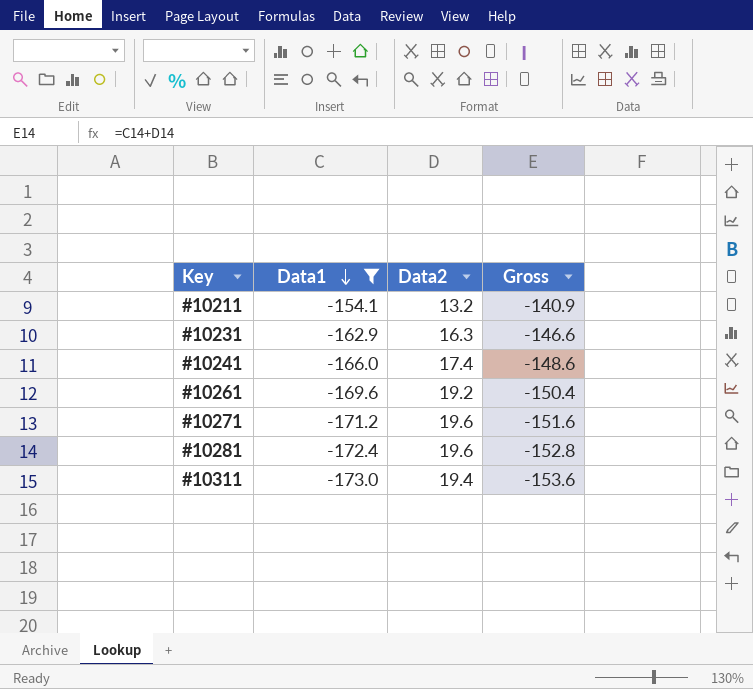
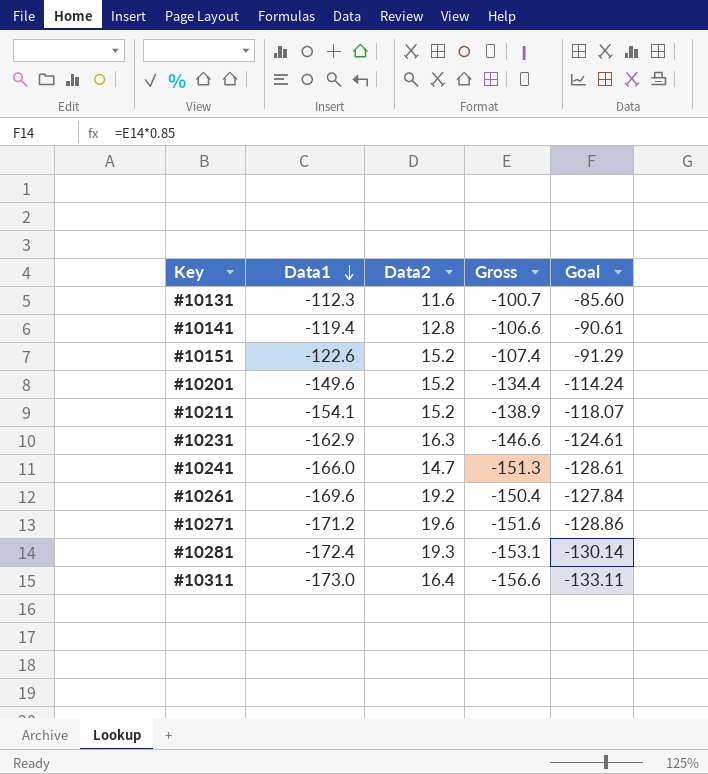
filter: Data1 <= -154.1 -> none
column Goal | formula: none -> [Gross] * 0.85
#10211 | Data2: 13.2 -> 15.2
#10211 | Gross: -140.9 -> -138.9
#10241 | Data2: 17.4 -> 14.7
#10241 | Gross: -148.6 -> -151.3
#10281 | Data2: 19.6 -> 19.3
#10281 | Gross: -152.8 -> -153.1
#10311 | Data2: 19.4 -> 16.4
#10311 | Gross: -153.6 -> -156.6

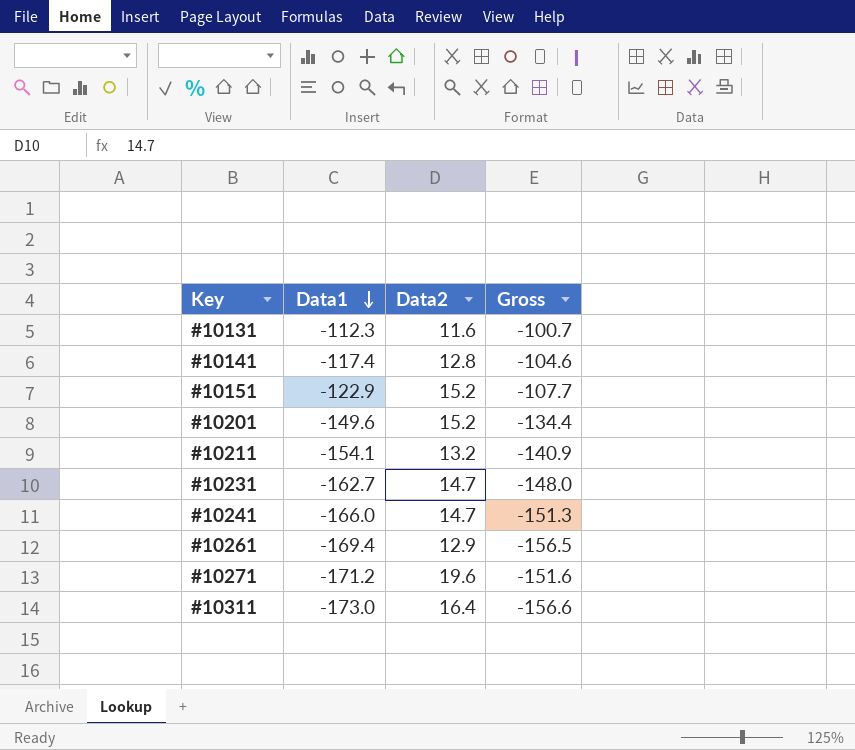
column Goal | formula: [Gross] * 0.85 -> none
row #10281: -172.4 | 19.3 | -153.1 | -130.14 -> none
#10141 | Data1: -119.4 -> -117.4
#10141 | Gross: -106.6 -> -104.6
#10151 | Data1: -122.6 -> -122.9
#10151 | Gross: -107.4 -> -107.7
#10211 | Data2: 15.2 -> 13.2
#10211 | Gross: -138.9 -> -140.9
#10231 | Data1: -162.9 -> -162.7
#10231 | Data2: 16.3 -> 14.7
#10231 | Gross: -146.6 -> -148.0
#10261 | Data1: -169.6 -> -169.4
#10261 | Data2: 19.2 -> 12.9
#10261 | Gross: -150.4 -> -156.5

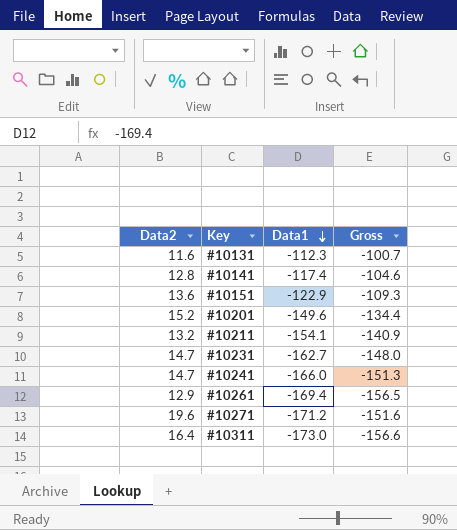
column Data2 | position: 3 -> 1
#10151 | Data2: 15.2 -> 13.6
#10151 | Gross: -107.7 -> -109.3

